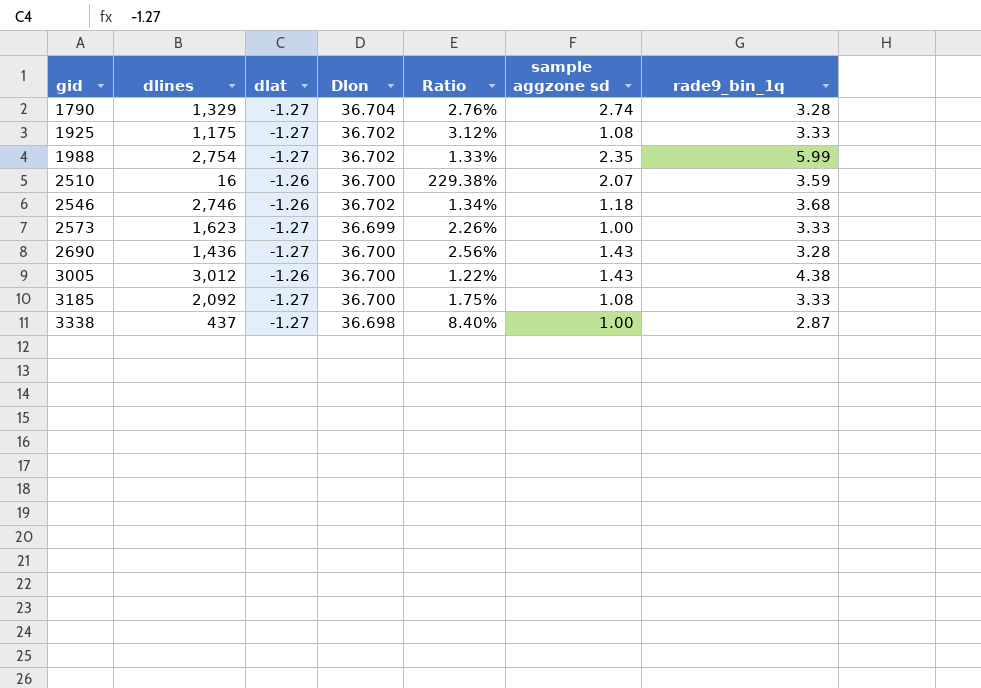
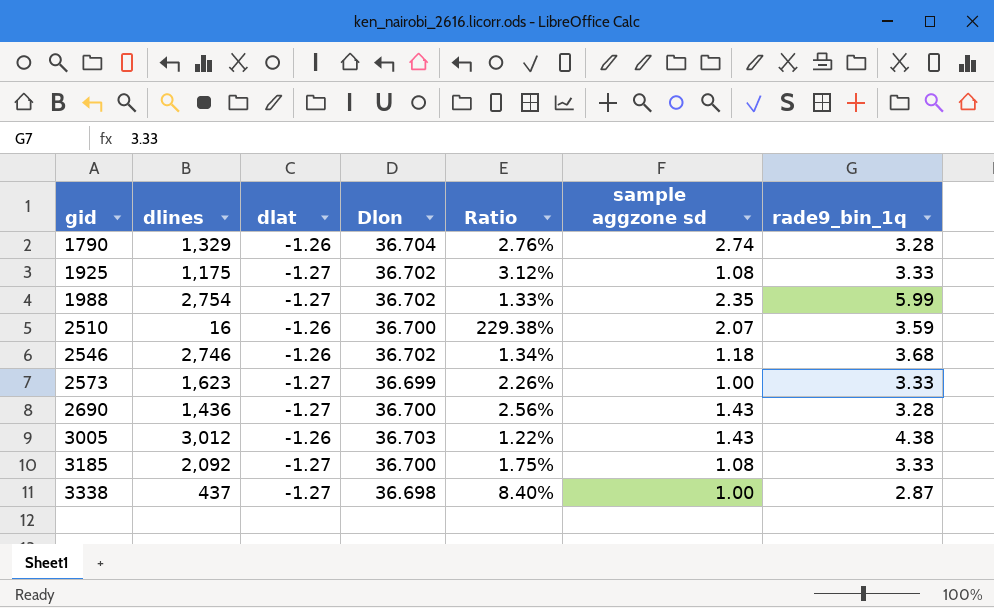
1790 | dlat: -1.27 -> -1.26
3005 | Dlon: 36.700 -> 36.703

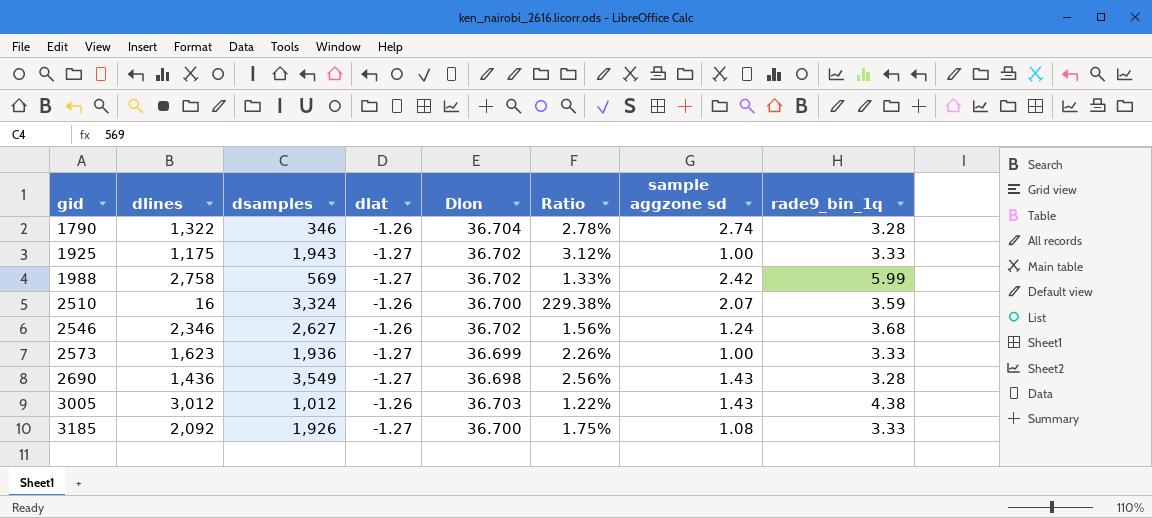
column dsamples | position: none -> 3
row 3338: 437 | -1.27 | 36.698 | 8.40% | 1.00 | 2.87 -> none
1790 | dlines: 1,329 -> 1,322
1790 | Ratio: 2.76% -> 2.78%
1925 | sample aggzone sd: 1.08 -> 1.00
1988 | dlines: 2,754 -> 2,758
1988 | sample aggzone sd: 2.35 -> 2.42
2546 | dlines: 2,746 -> 2,346
2546 | Ratio: 1.34% -> 1.56%
2546 | sample aggzone sd: 1.18 -> 1.24
2690 | Dlon: 36.700 -> 36.698

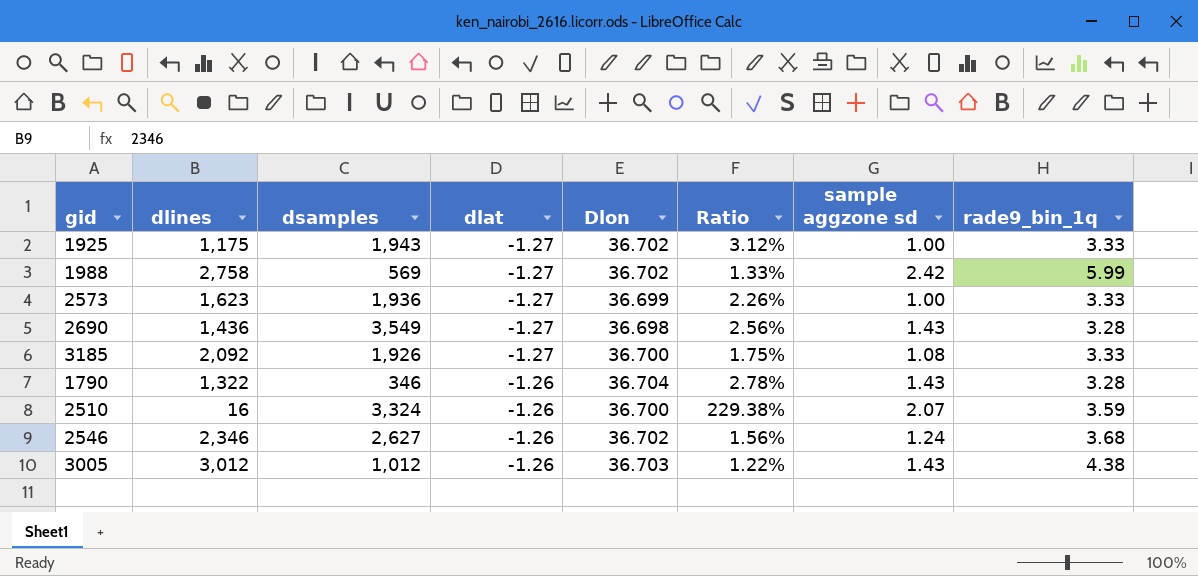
row order: gid ascending -> dlat ascending
1790 | sample aggzone sd: 2.74 -> 1.43

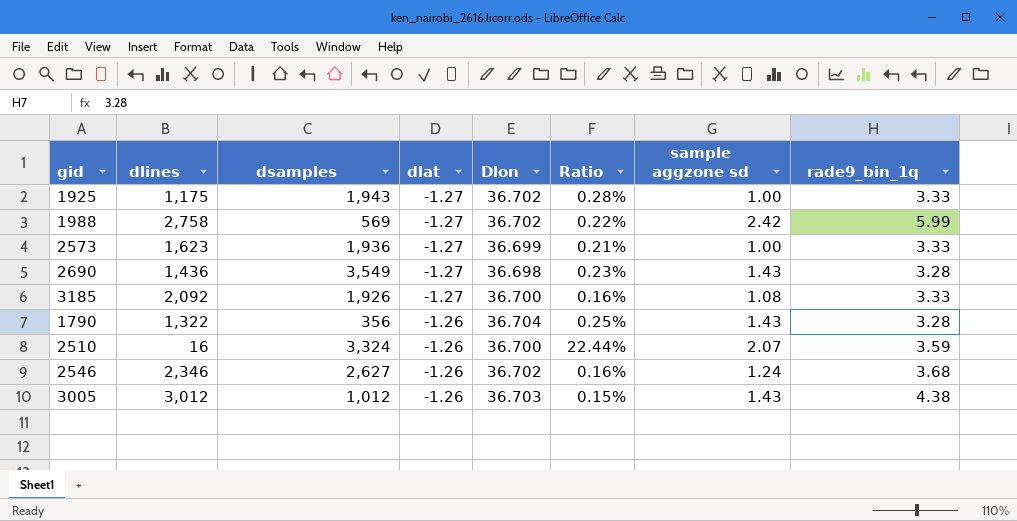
column Ratio | formula: [Dlon] / [dlines] -> [rade9_bin_1q] / [dlines]
1790 | dsamples: 346 -> 356

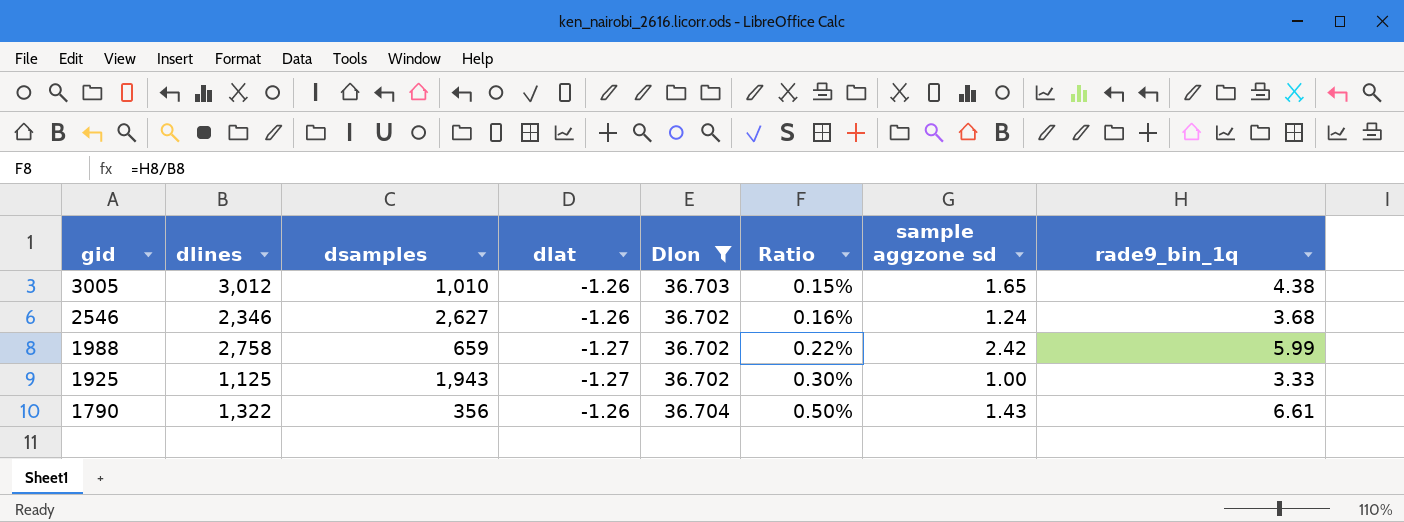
filter: none -> Dlon >= 36.702
row order: dlat ascending -> gid descending
3005 | dsamples: 1,012 -> 1,010
3005 | sample aggzone sd: 1.43 -> 1.65
1988 | dsamples: 569 -> 659
1925 | dlines: 1,175 -> 1,125
1925 | Ratio: 0.28% -> 0.30%
1790 | Ratio: 0.25% -> 0.50%
1790 | rade9_bin_1q: 3.28 -> 6.61

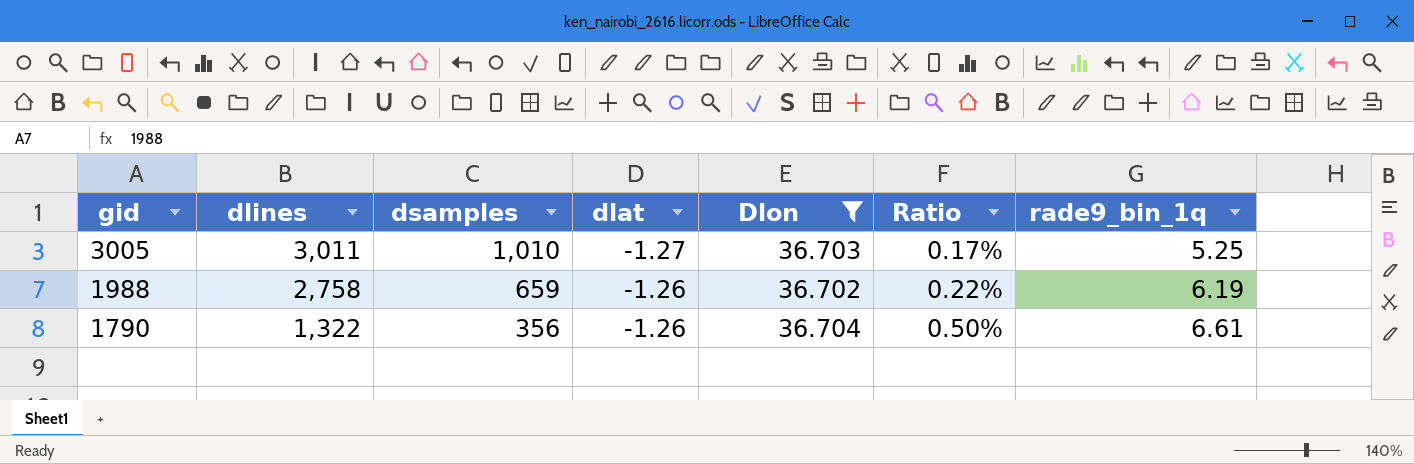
column sample aggzone sd | position: 7 -> none
row 2546: 2,346 | 2,627 | -1.26 | 36.702 | 0.16% | 1.24 | 3.68 -> none
row 1925: 1,125 | 1,943 | -1.27 | 36.702 | 0.30% | 1.00 | 3.33 -> none
3005 | dlines: 3,012 -> 3,011
3005 | dlat: -1.26 -> -1.27
3005 | Ratio: 0.15% -> 0.17%
3005 | rade9_bin_1q: 4.38 -> 5.25
1988 | dlat: -1.27 -> -1.26
1988 | rade9_bin_1q: 5.99 -> 6.19

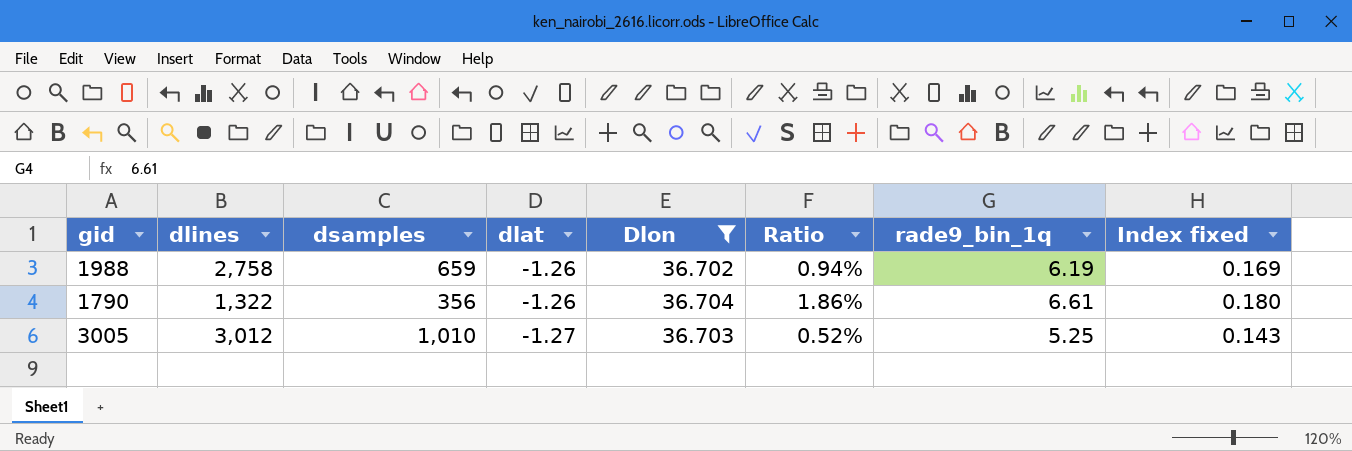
row order: gid descending -> dlat descending
column Ratio | formula: [rade9_bin_1q] / [dlines] -> [rade9_bin_1q] / [dsamples]
column Index fixed | formula: none -> [rade9_bin_1q] / [Dlon]
3005 | dlines: 3,011 -> 3,012

